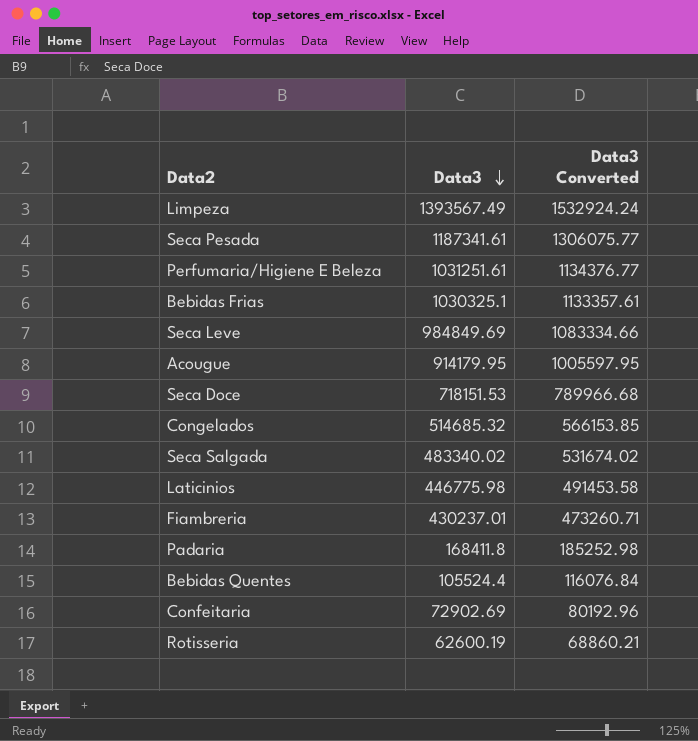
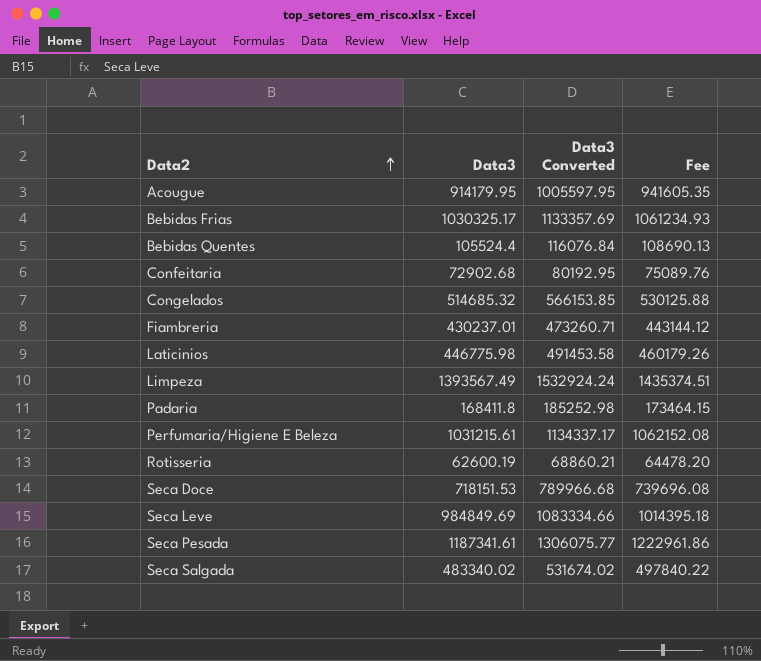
row order: Data3 descending -> Data2 ascending
column Fee | formula: none -> [Data3] * 1.03
Bebidas Frias | Data3: 1030325.1 -> 1030325.17
Bebidas Frias | Data3 Converted: 1133357.61 -> 1133357.69
Confeitaria | Data3: 72902.69 -> 72902.68
Confeitaria | Data3 Converted: 80192.96 -> 80192.95
Perfumaria/Higiene E Beleza | Data3: 1031251.61 -> 1031215.61
Perfumaria/Higiene E Beleza | Data3 Converted: 1134376.77 -> 1134337.17

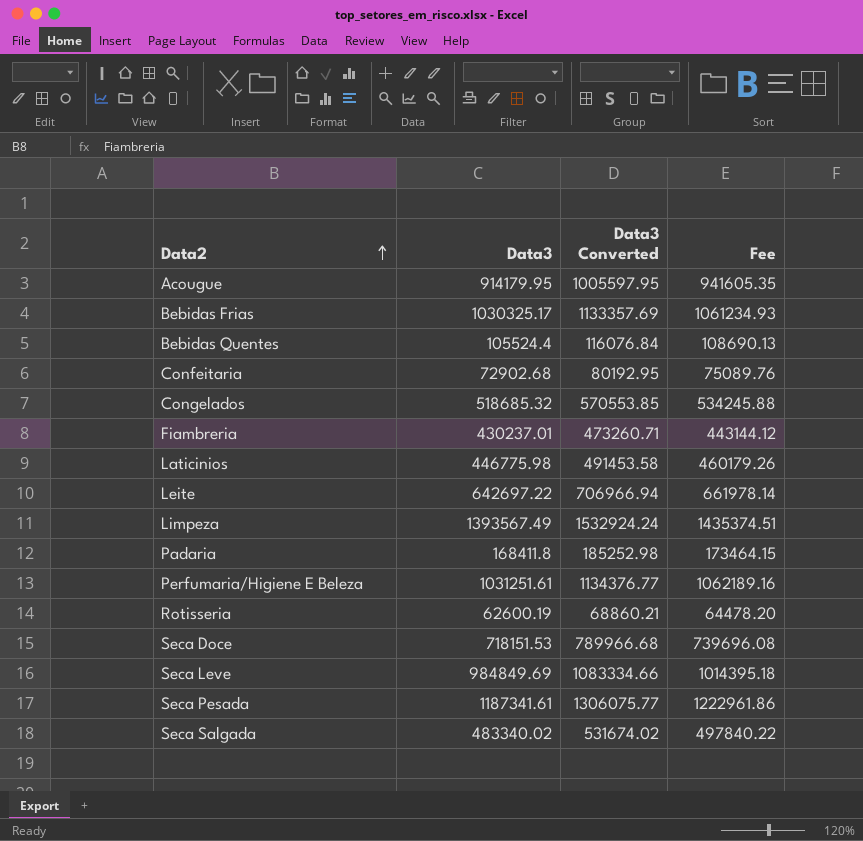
Congelados | Data3: 514685.32 -> 518685.32
Congelados | Data3 Converted: 566153.85 -> 570553.85
Congelados | Fee: 530125.88 -> 534245.88
row Leite: none -> 642697.22 | 706966.94 | 661978.14
Perfumaria/Higiene E Beleza | Data3: 1031215.61 -> 1031251.61
Perfumaria/Higiene E Beleza | Data3 Converted: 1134337.17 -> 1134376.77
Perfumaria/Higiene E Beleza | Fee: 1062152.08 -> 1062189.16

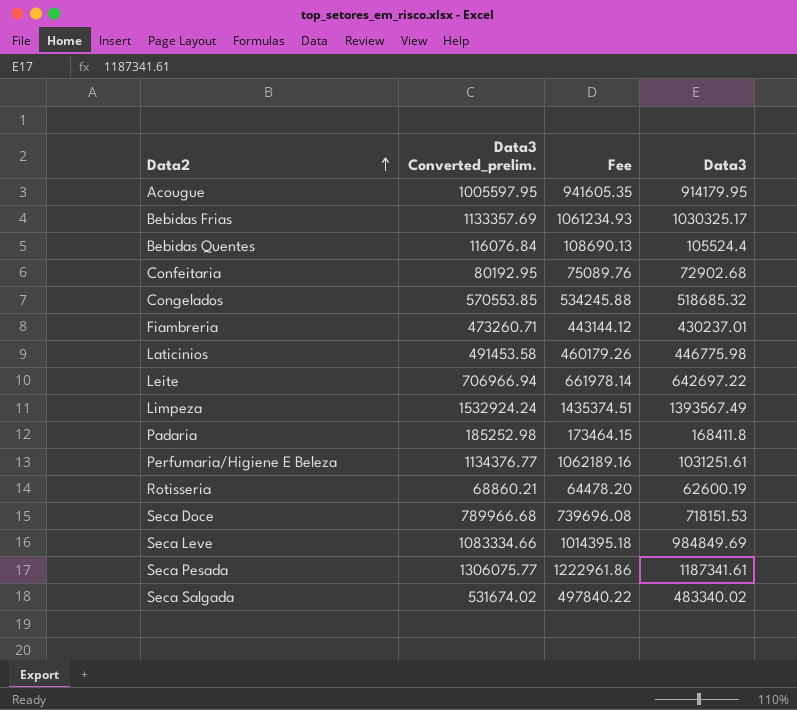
column name: Data3 Converted -> Data3 Converted_prelim.
column Data3 | position: 2 -> 4

